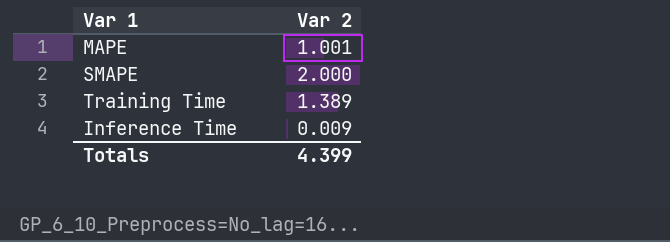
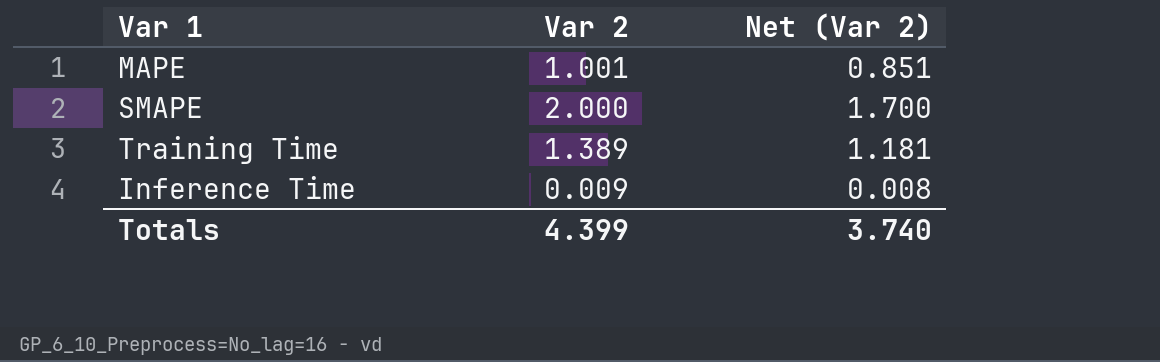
column Net (Var 2) | formula: none -> [Var 2] * 0.85

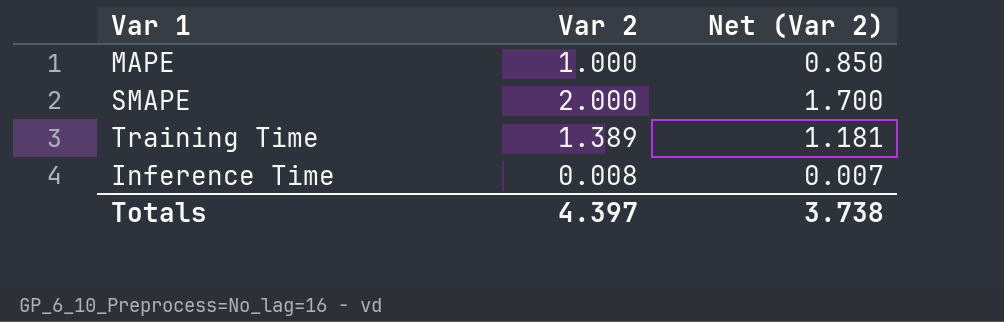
MAPE | Var 2: 1.001 -> 1.000
MAPE | Net (Var 2): 0.851 -> 0.850
Inference Time | Var 2: 0.009 -> 0.008
Inference Time | Net (Var 2): 0.008 -> 0.007
Totals | Var 2: 4.399 -> 4.397
Totals | Net (Var 2): 3.740 -> 3.738

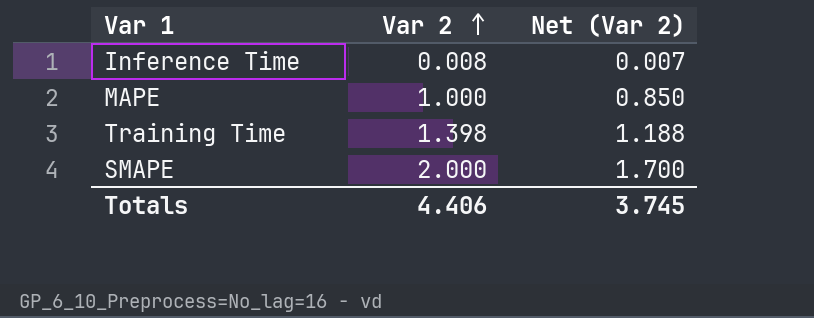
row order: none -> Var 2 ascending
Training Time | Var 2: 1.389 -> 1.398
Training Time | Net (Var 2): 1.181 -> 1.188
Totals | Var 2: 4.397 -> 4.406
Totals | Net (Var 2): 3.738 -> 3.745

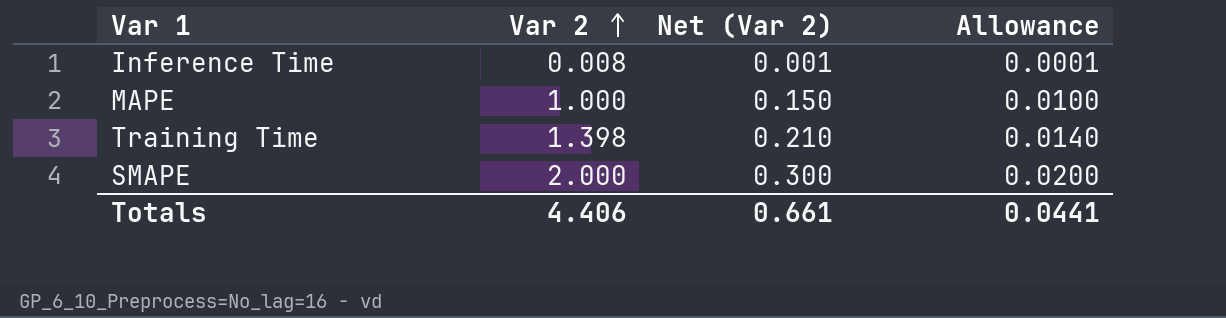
column Net (Var 2) | formula: [Var 2] * 0.85 -> [Var 2] * 0.15
column Allowance | formula: none -> [Var 2] * 0.01
Totals | Net (Var 2): 3.745 -> 0.661

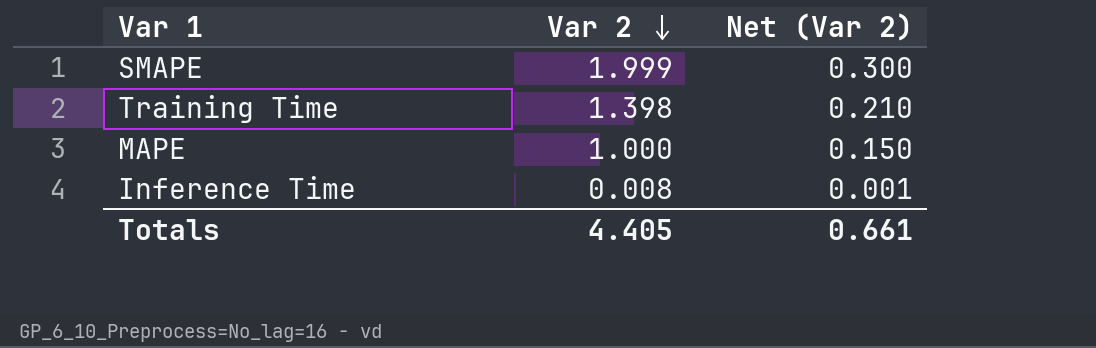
row order: Var 2 ascending -> Var 2 descending
column Allowance | formula: [Var 2] * 0.01 -> none
SMAPE | Var 2: 2.000 -> 1.999
Totals | Var 2: 4.406 -> 4.405

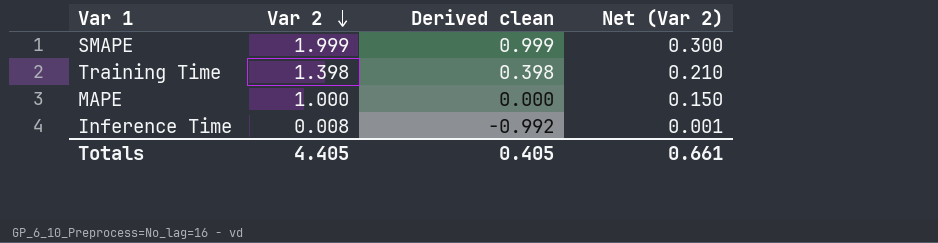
column Derived clean | formula: none -> [Var 2] - 1

